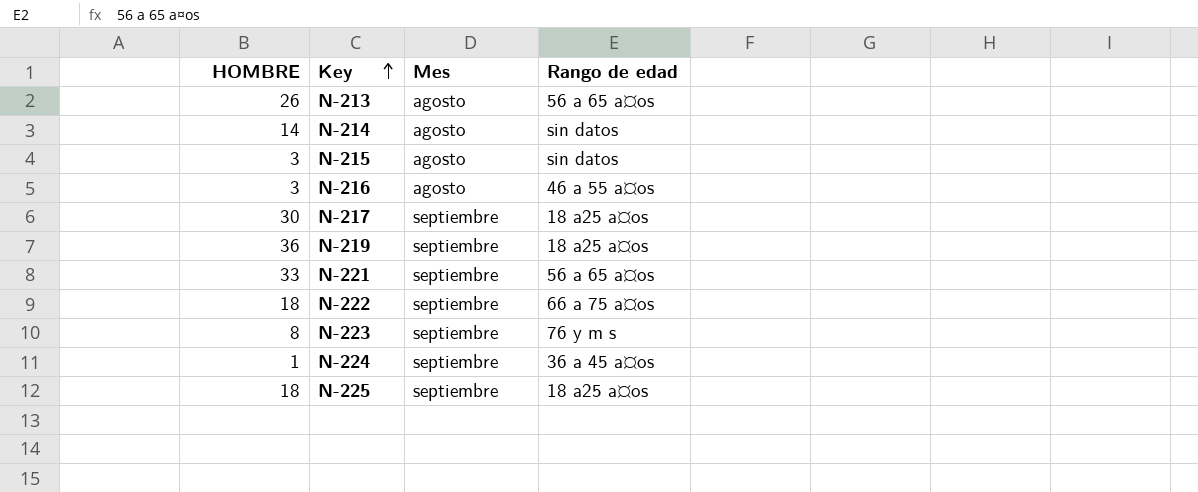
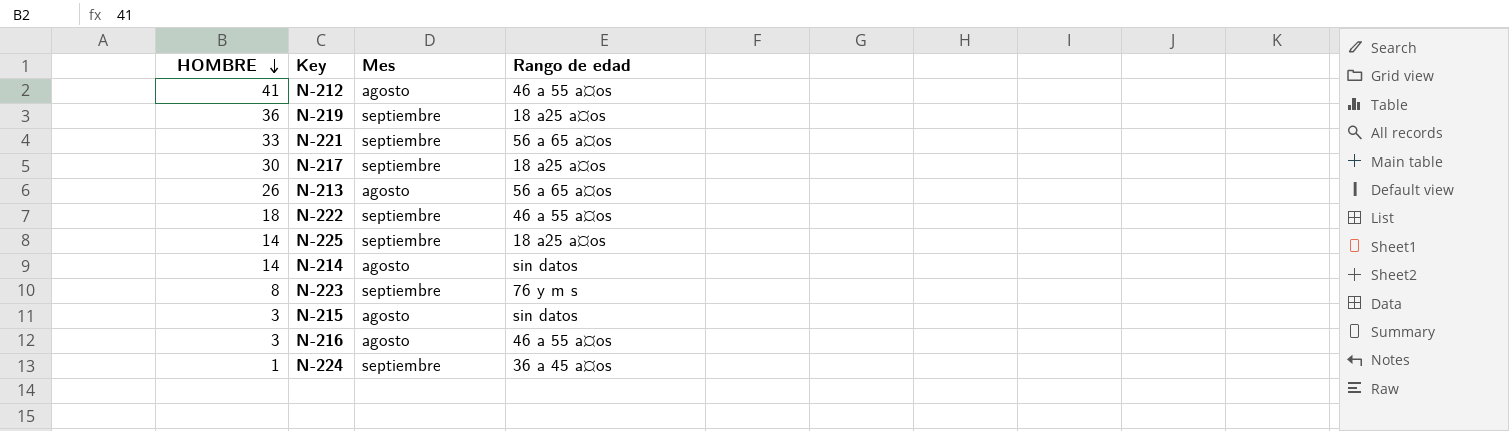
row order: Key ascending -> HOMBRE descending
row N-212: none -> 41 | agosto | 46 a 55 a¤os
N-222 | Rango de edad: 66 a 75 a¤os -> 46 a 55 a¤os
N-225 | HOMBRE: 18 -> 14

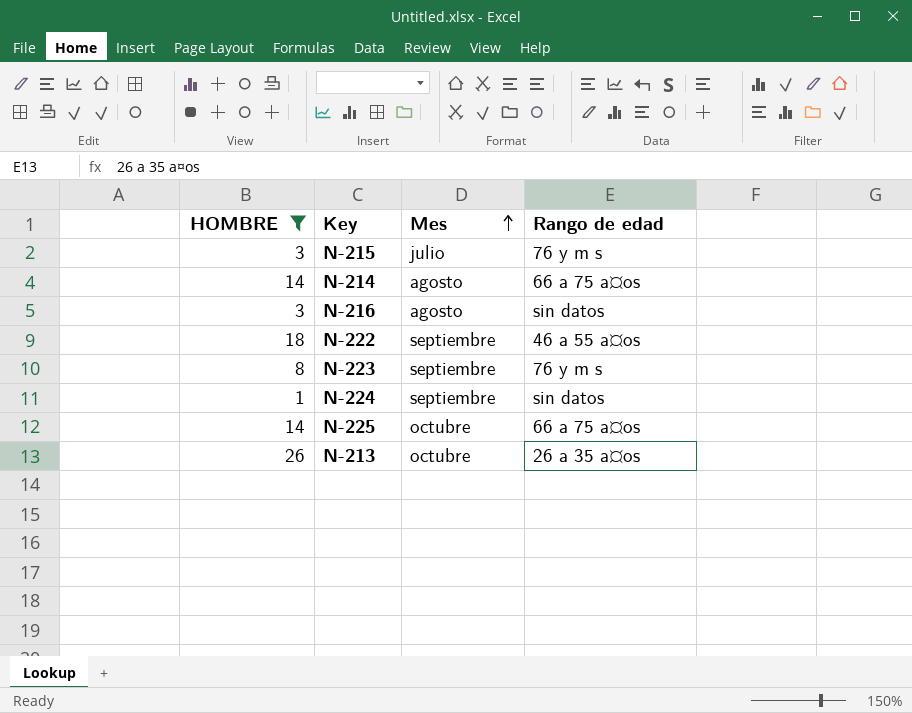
filter: none -> HOMBRE <= 26
row order: HOMBRE descending -> Mes ascending
N-215 | Mes: agosto -> julio
N-215 | Rango de edad: sin datos -> 76 y m s
N-214 | Rango de edad: sin datos -> 66 a 75 a¤os
N-216 | Rango de edad: 46 a 55 a¤os -> sin datos
N-224 | Rango de edad: 36 a 45 a¤os -> sin datos
N-225 | Mes: septiembre -> octubre
N-225 | Rango de edad: 18 a25 a¤os -> 66 a 75 a¤os
N-213 | Mes: agosto -> octubre
N-213 | Rango de edad: 56 a 65 a¤os -> 26 a 35 a¤os

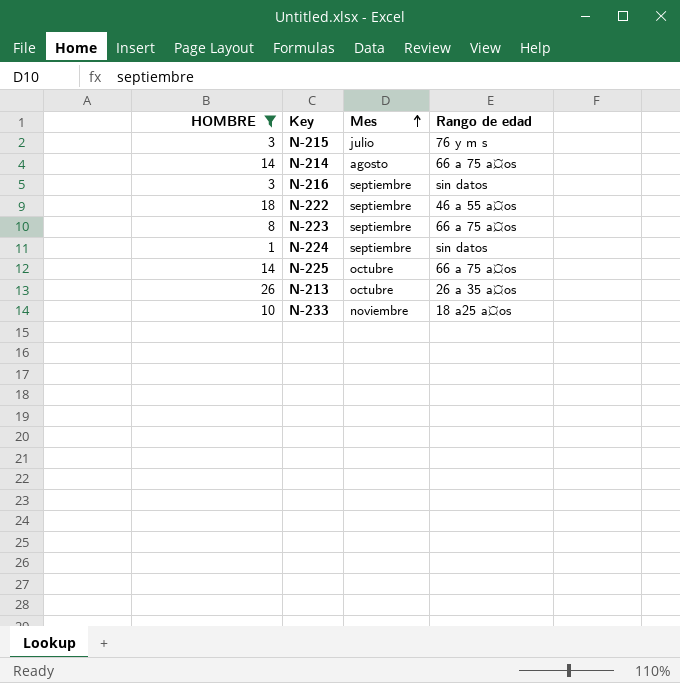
N-216 | Mes: agosto -> septiembre
N-223 | Rango de edad: 76 y m s -> 66 a 75 a¤os
row N-233: none -> 10 | noviembre | 18 a25 a¤os

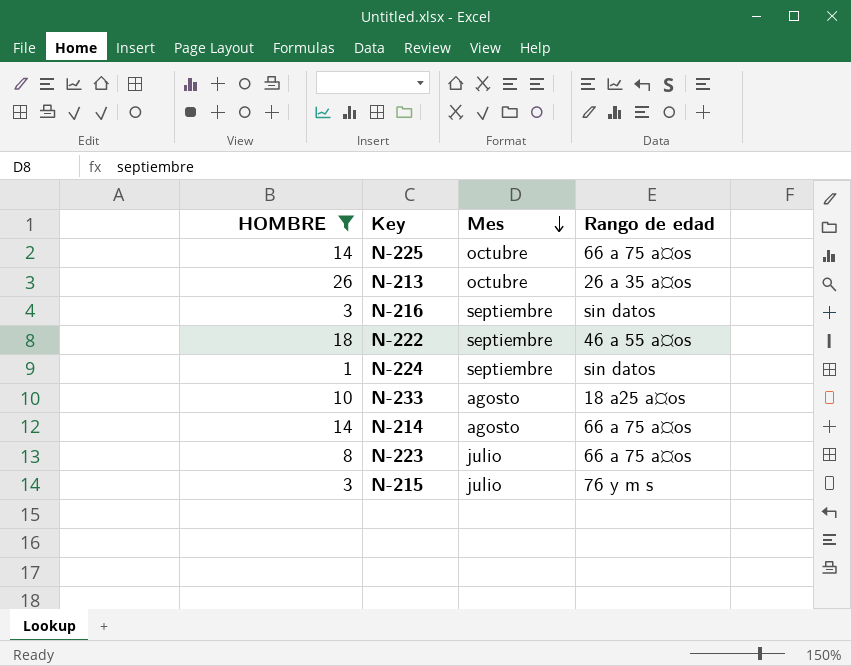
row order: Mes ascending -> Mes descending
N-233 | Mes: noviembre -> agosto
N-223 | Mes: septiembre -> julio

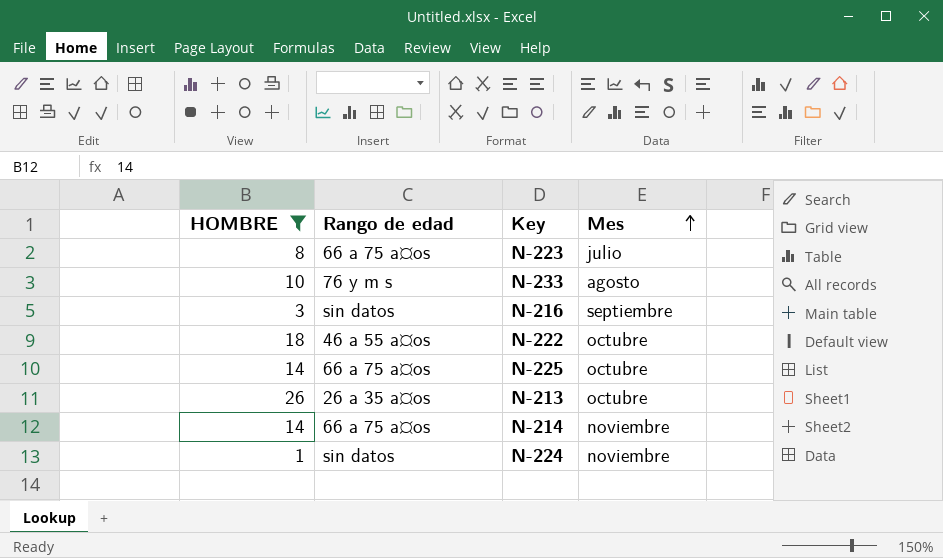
row order: Mes descending -> Mes ascending
column Rango de edad | position: 4 -> 2
row N-215: 3 | julio | 76 y m s -> none
N-233 | Rango de edad: 18 a25 a¤os -> 76 y m s
N-222 | Mes: septiembre -> octubre
N-214 | Mes: agosto -> noviembre
N-224 | Mes: septiembre -> noviembre

